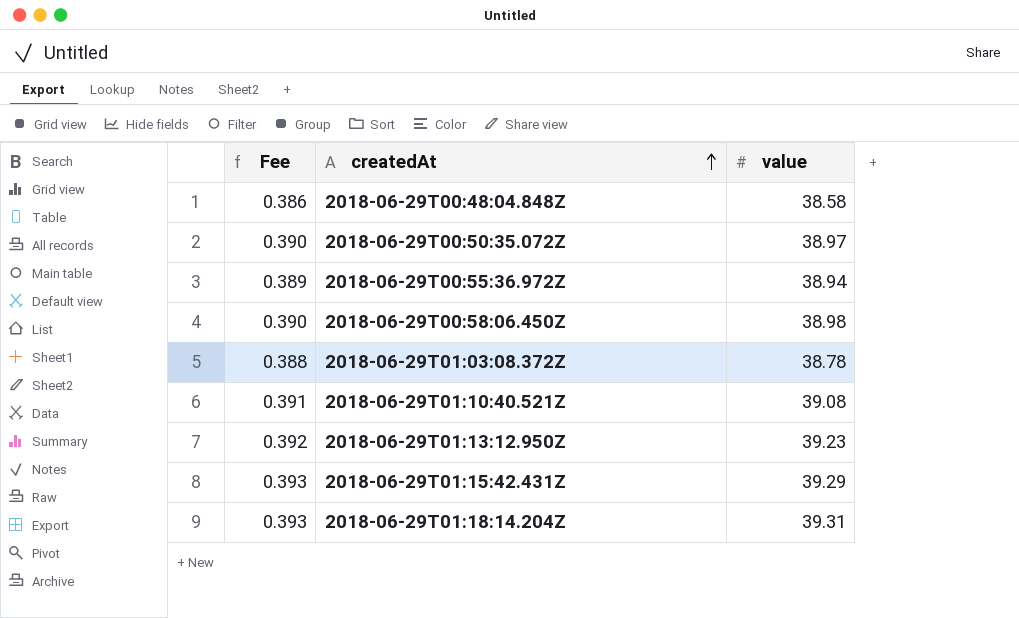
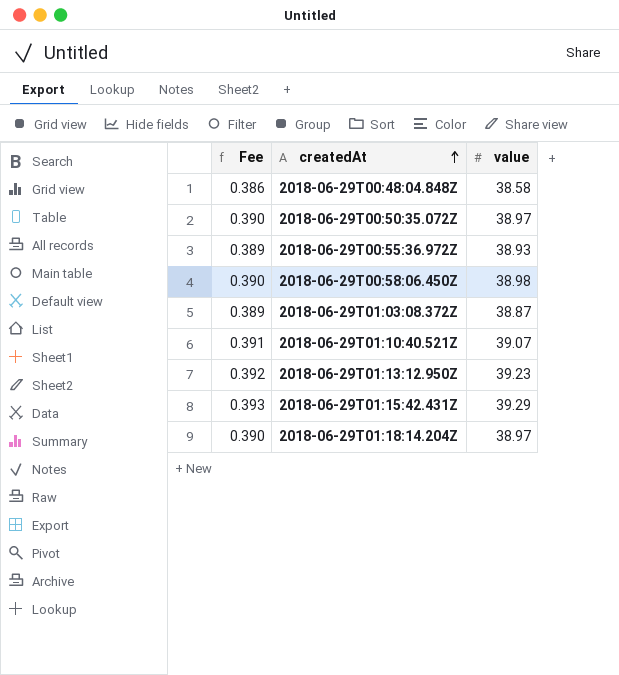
2018-06-29T00:55:36.972Z | value: 38.94 -> 38.93
2018-06-29T01:03:08.372Z | Fee: 0.388 -> 0.389
2018-06-29T01:03:08.372Z | value: 38.78 -> 38.87
2018-06-29T01:10:40.521Z | value: 39.08 -> 39.07
2018-06-29T01:18:14.204Z | Fee: 0.393 -> 0.390
2018-06-29T01:18:14.204Z | value: 39.31 -> 38.97

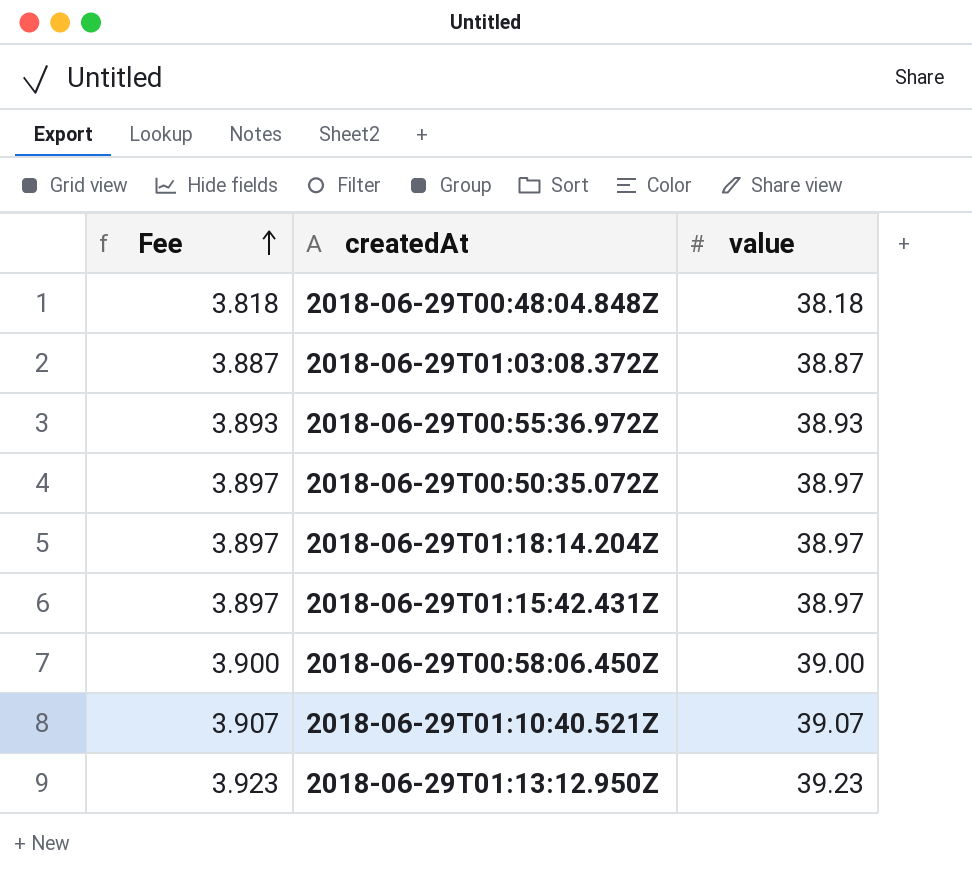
row order: createdAt ascending -> Fee ascending
column Fee | formula: [value] * 0.01 -> [value] * 0.1
2018-06-29T00:48:04.848Z | value: 38.58 -> 38.18
2018-06-29T01:15:42.431Z | value: 39.29 -> 38.97
2018-06-29T00:58:06.450Z | value: 38.98 -> 39.00

